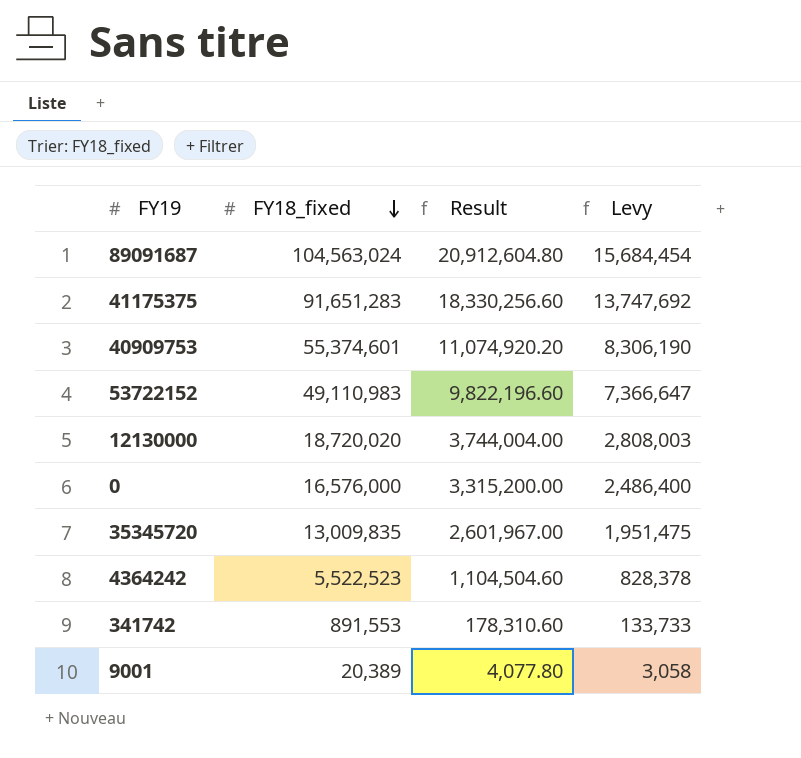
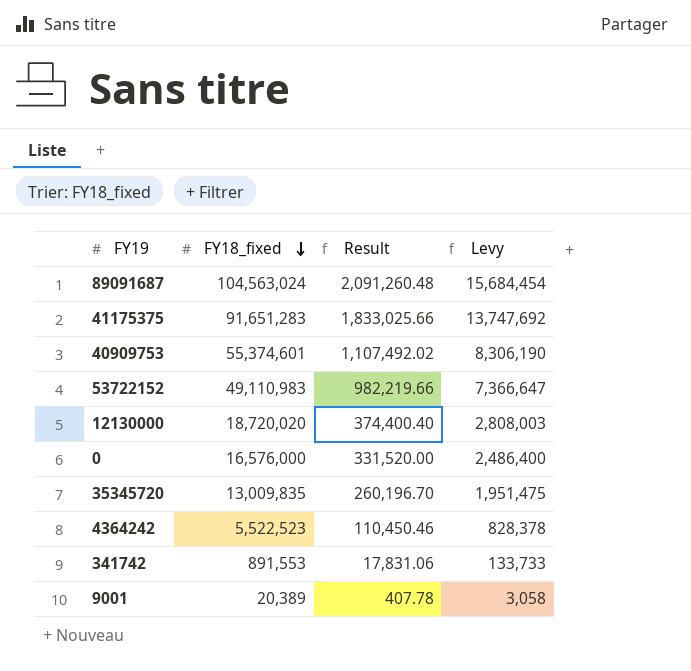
column Result | formula: [FY18_fixed] * 0.2 -> [FY18_fixed] * 0.02

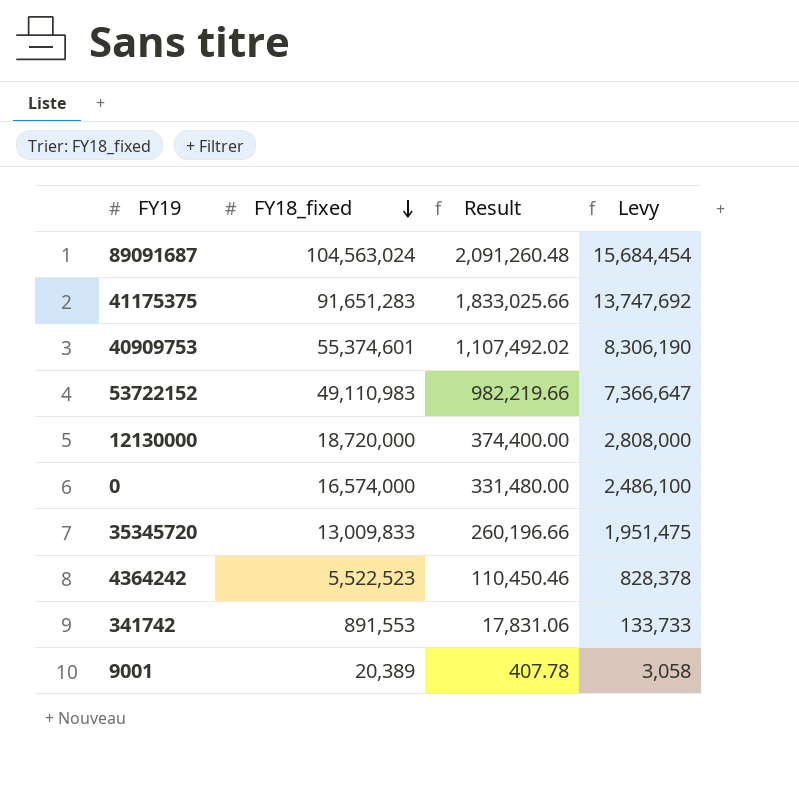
12130000 | FY18_fixed: 18,720,020 -> 18,720,000
12130000 | Result: 374,400.40 -> 374,400.00
12130000 | Levy: 2,808,003 -> 2,808,000
0 | FY18_fixed: 16,576,000 -> 16,574,000
0 | Result: 331,520.00 -> 331,480.00
0 | Levy: 2,486,400 -> 2,486,100
35345720 | FY18_fixed: 13,009,835 -> 13,009,833
35345720 | Result: 260,196.70 -> 260,196.66

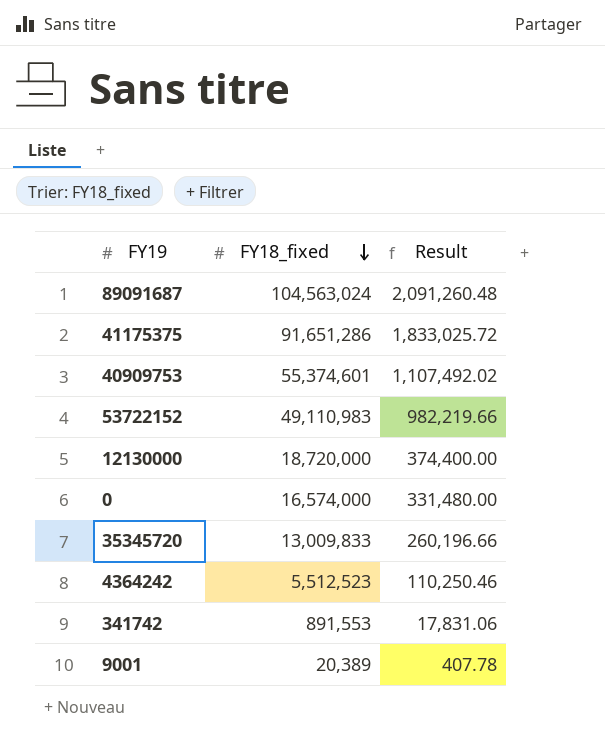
column Levy | formula: [FY18_fixed] * 0.15 -> none
41175375 | FY18_fixed: 91,651,283 -> 91,651,286
41175375 | Result: 1,833,025.66 -> 1,833,025.72
4364242 | FY18_fixed: 5,522,523 -> 5,512,523
4364242 | Result: 110,450.46 -> 110,250.46

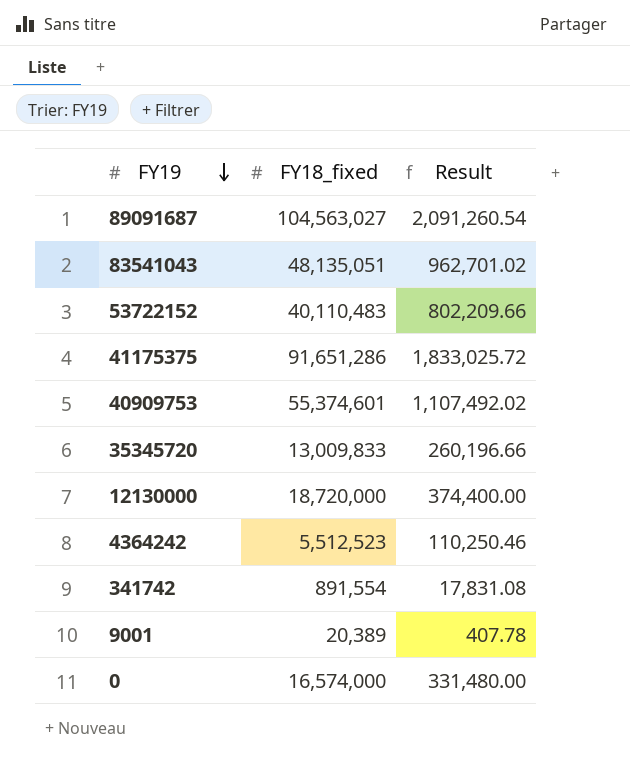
row order: FY18_fixed descending -> FY19 descending
89091687 | FY18_fixed: 104,563,024 -> 104,563,027
89091687 | Result: 2,091,260.48 -> 2,091,260.54
row 83541043: none -> 48,135,051 | 962,701.02
53722152 | FY18_fixed: 49,110,983 -> 40,110,483
53722152 | Result: 982,219.66 -> 802,209.66
341742 | FY18_fixed: 891,553 -> 891,554
341742 | Result: 17,831.06 -> 17,831.08

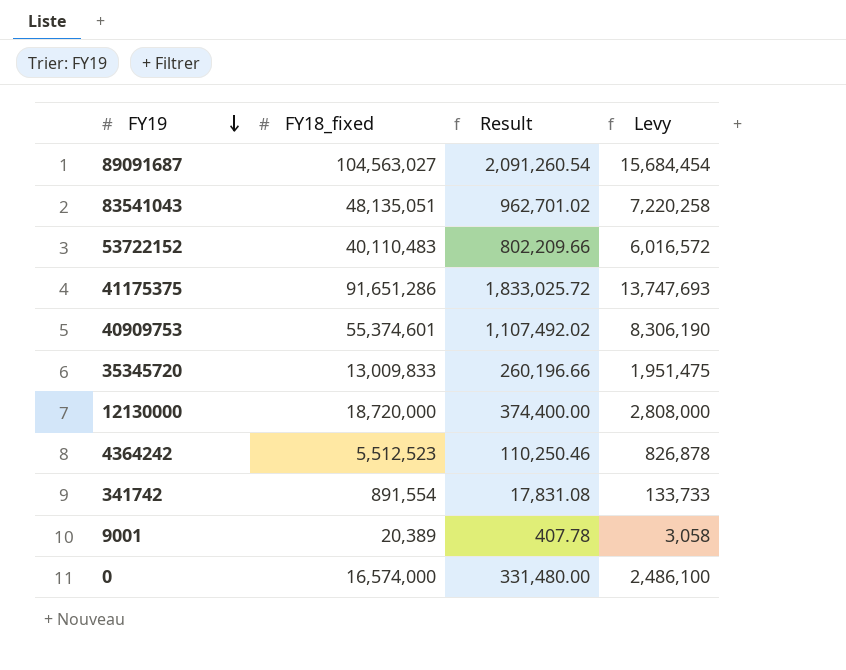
column Levy | formula: none -> [FY18_fixed] * 0.15

